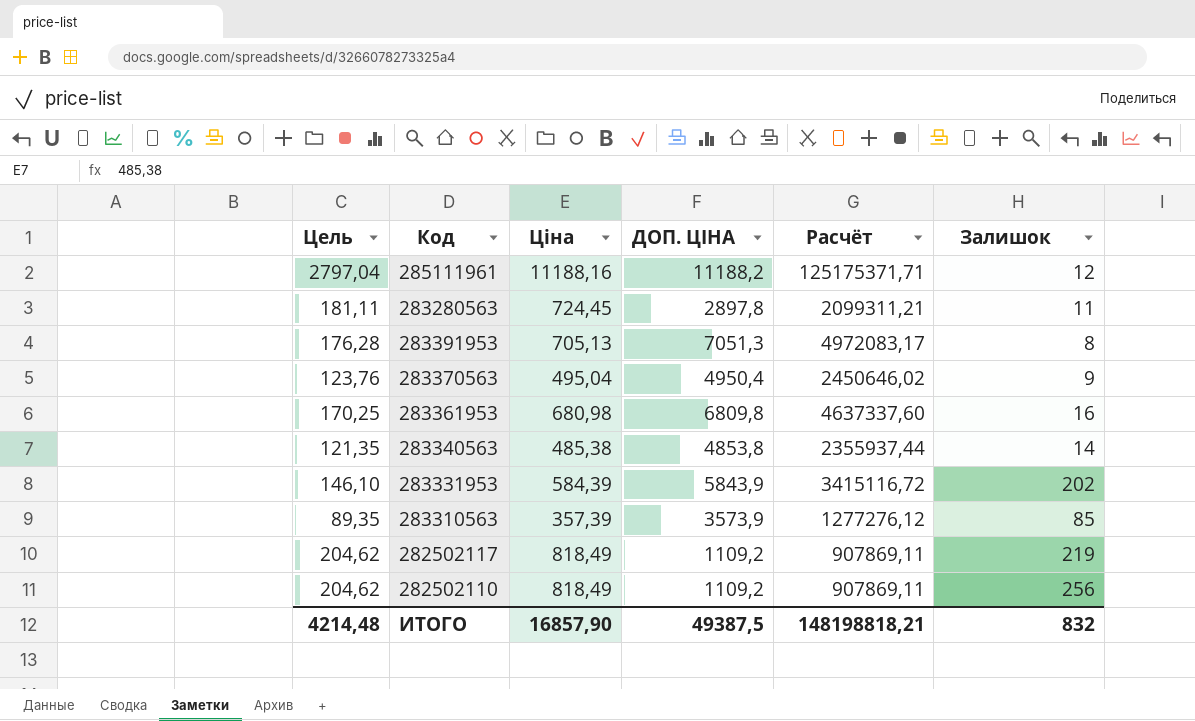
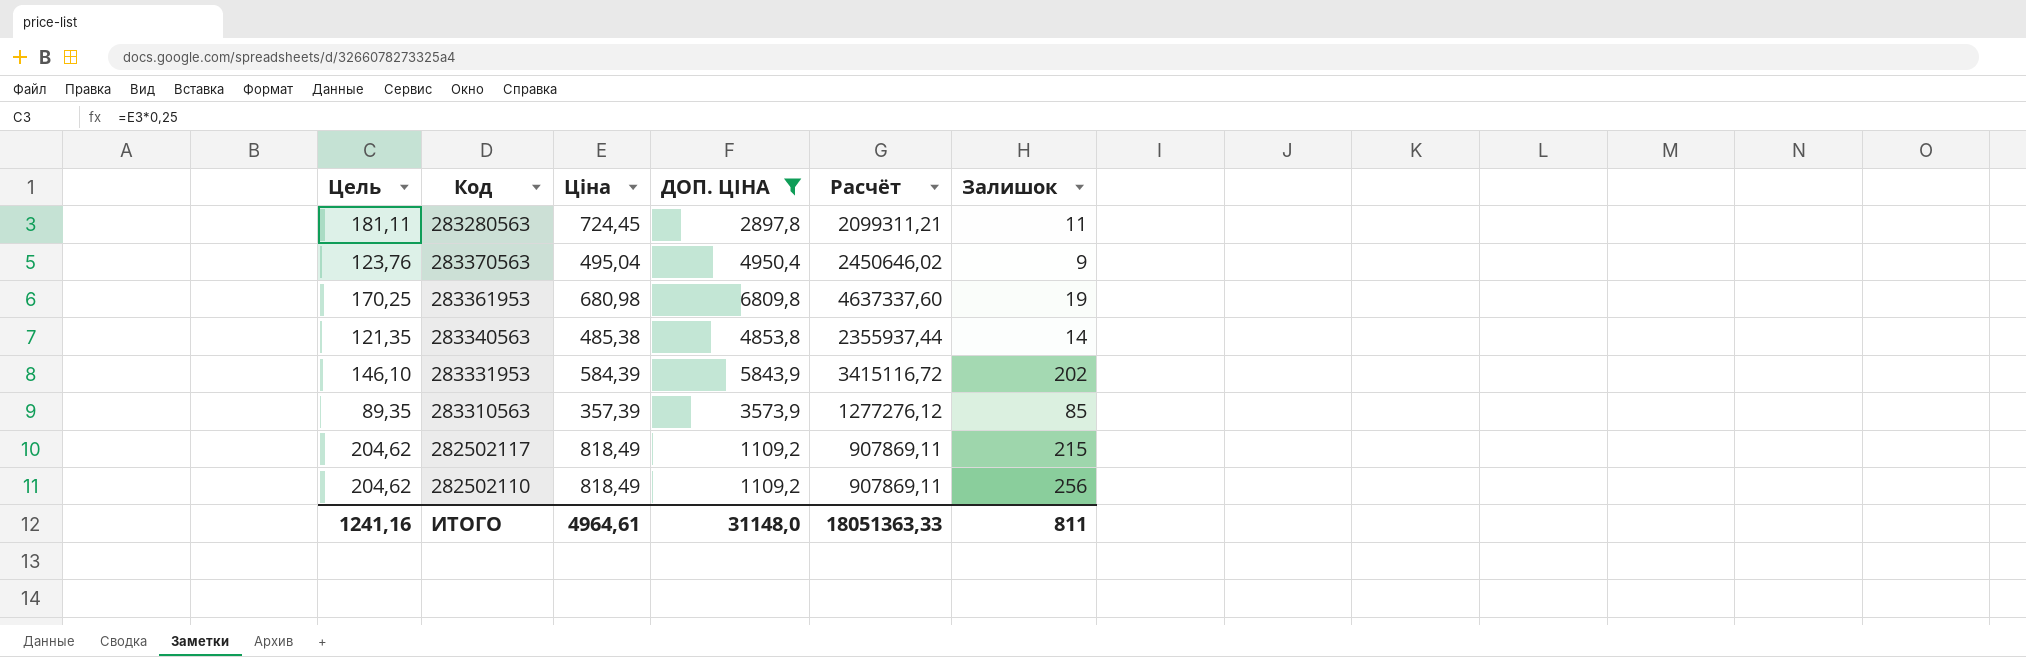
filter: none -> ДОП. ЦІНА <= 6809,8
283361953 | Залишок: 16 -> 19
282502117 | Залишок: 219 -> 215
ИТОГО | Цель: 4214,48 -> 1241,16
ИТОГО | Ціна: 16857,90 -> 4964,61
ИТОГО | ДОП. ЦІНА: 49387,5 -> 31148,0
ИТОГО | Расчёт: 148198818,21 -> 18051363,33
ИТОГО | Залишок: 832 -> 811

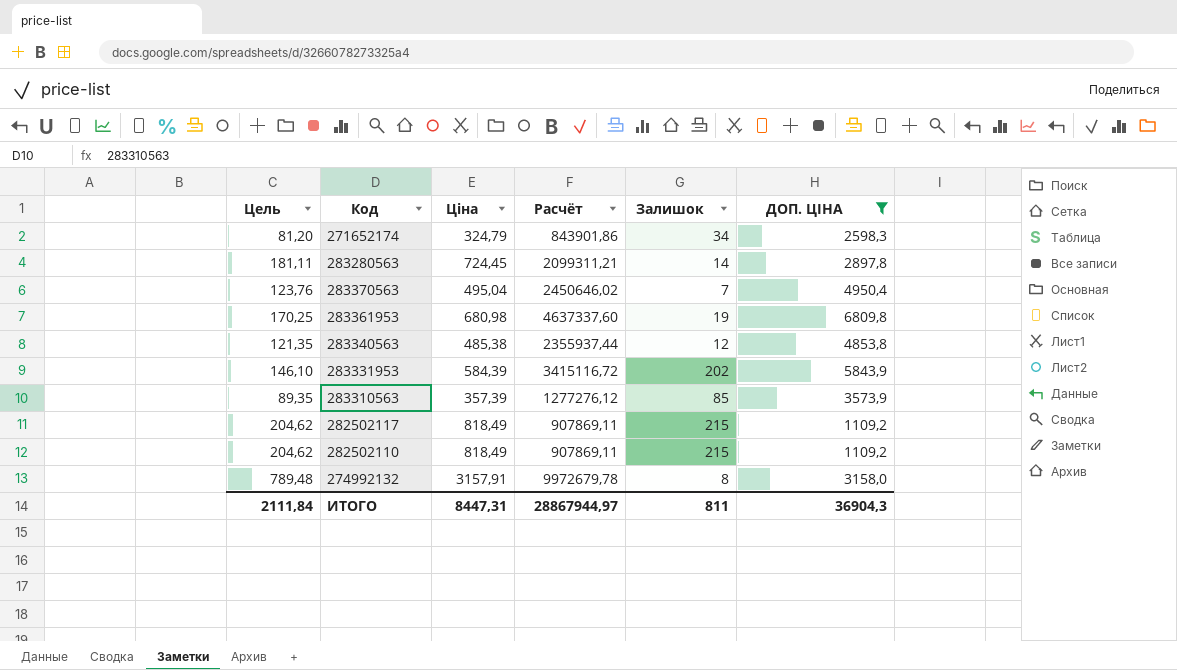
column ДОП. ЦІНА | position: 4 -> 6
row 271652174: none -> 81,20 | 324,79 | 843901,86 | 34 | 2598,3
283280563 | Залишок: 11 -> 14
283370563 | Залишок: 9 -> 7
283340563 | Залишок: 14 -> 12
282502110 | Залишок: 256 -> 215
row 274992132: none -> 789,48 | 3157,91 | 9972679,78 | 8 | 3158,0
ИТОГО | Цель: 1241,16 -> 2111,84
ИТОГО | Ціна: 4964,61 -> 8447,31
ИТОГО | Расчёт: 18051363,33 -> 28867944,97
ИТОГО | ДОП. ЦІНА: 31148,0 -> 36904,3

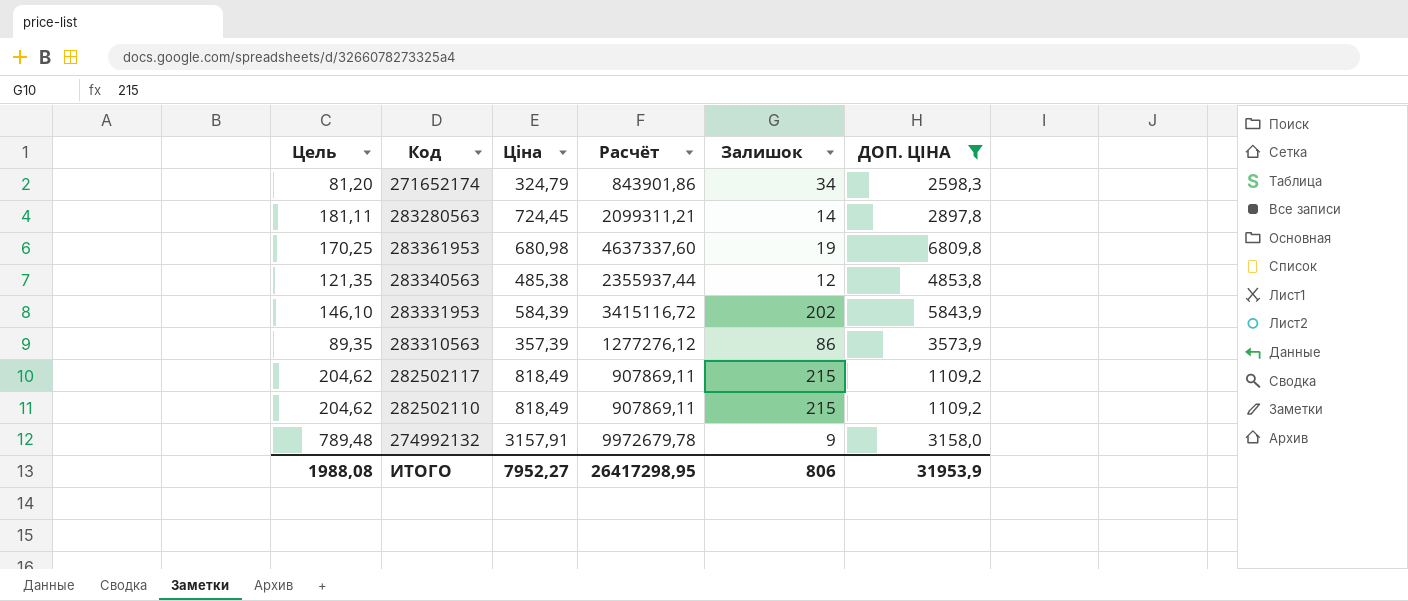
row 283370563: 123,76 | 495,04 | 2450646,02 | 7 | 4950,4 -> none
283310563 | Залишок: 85 -> 86
274992132 | Залишок: 8 -> 9
ИТОГО | Цель: 2111,84 -> 1988,08
ИТОГО | Ціна: 8447,31 -> 7952,27
ИТОГО | Расчёт: 28867944,97 -> 26417298,95
ИТОГО | Залишок: 811 -> 806
ИТОГО | ДОП. ЦІНА: 36904,3 -> 31953,9

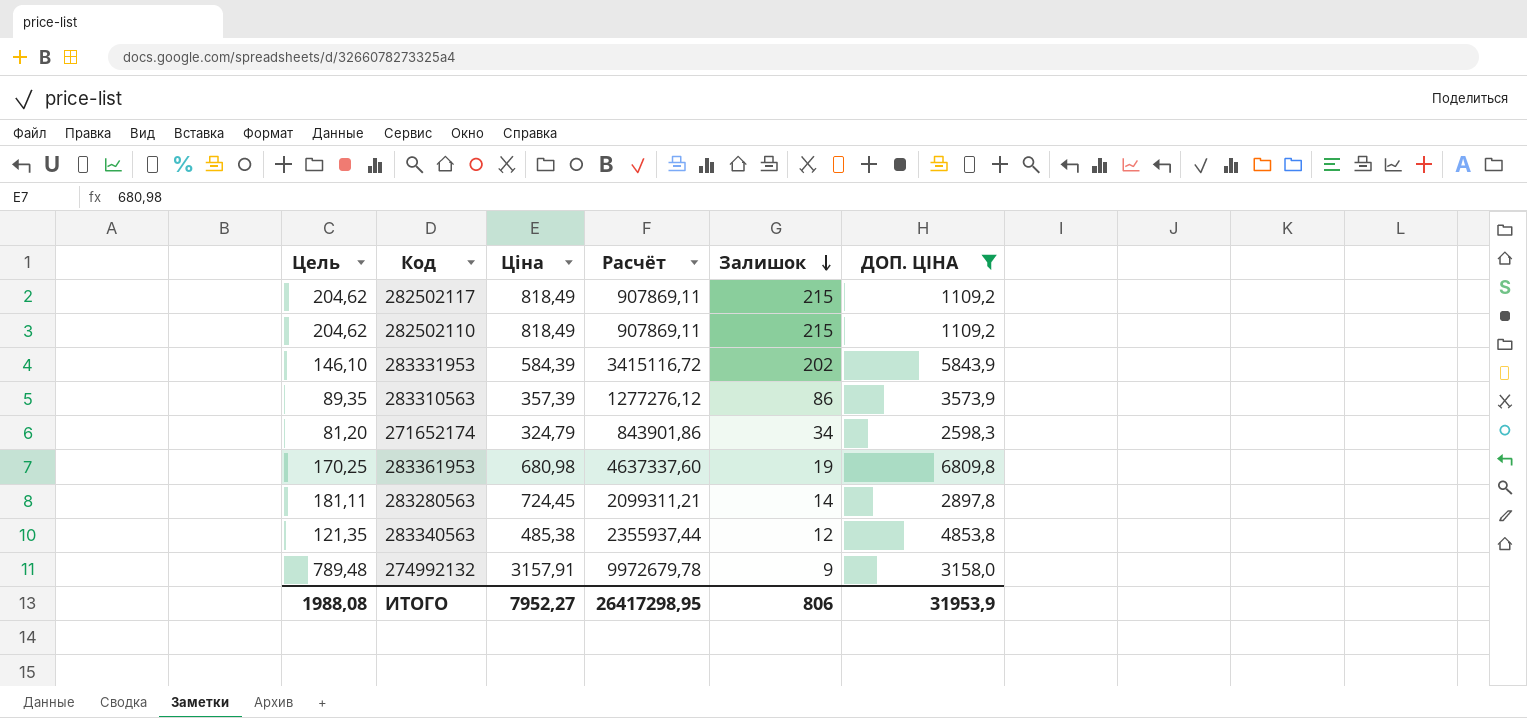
row order: none -> Залишок descending

